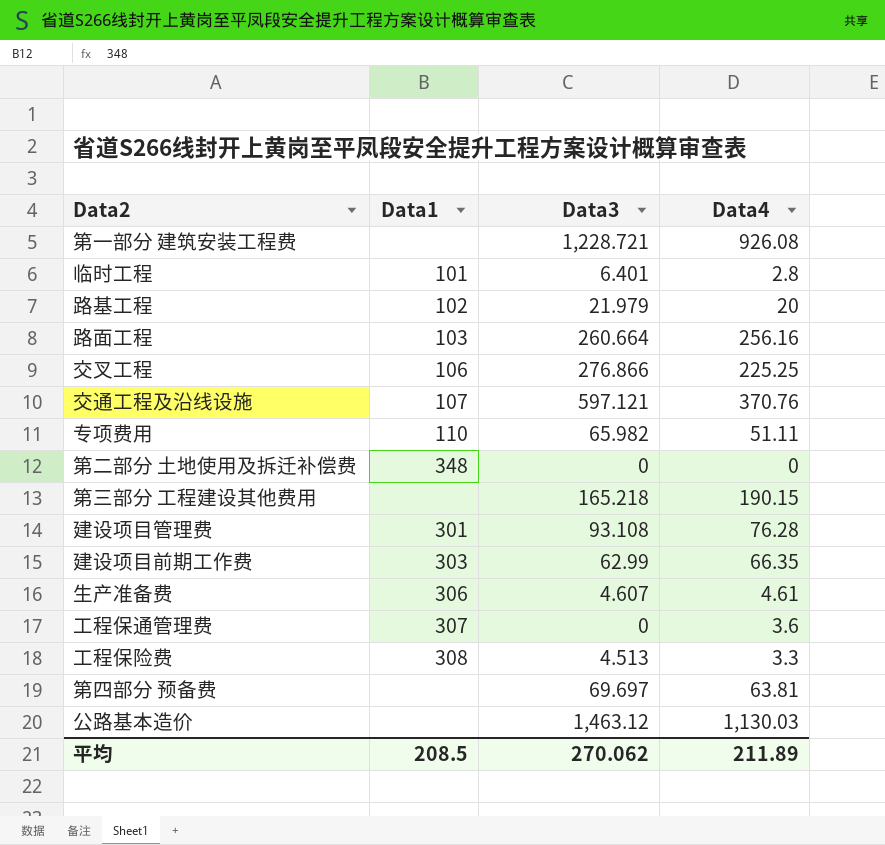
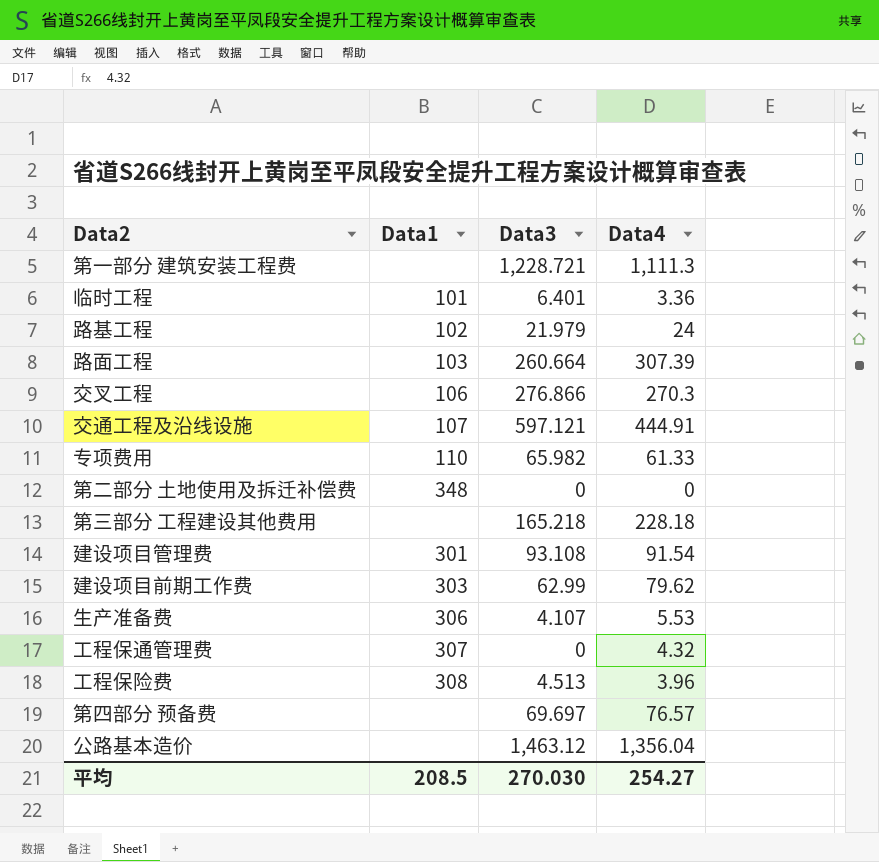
第一部分 建筑安装工程费 | Data4: 926.08 -> 1,111.3
临时工程 | Data4: 2.8 -> 3.36
路基工程 | Data4: 20 -> 24
路面工程 | Data4: 256.16 -> 307.39
交叉工程 | Data4: 225.25 -> 270.3
交通工程及沿线设施 | Data4: 370.76 -> 444.91
专项费用 | Data4: 51.11 -> 61.33
第三部分 工程建设其他费用 | Data4: 190.15 -> 228.18
建设项目管理费 | Data4: 76.28 -> 91.54
建设项目前期工作费 | Data4: 66.35 -> 79.62
生产准备费 | Data3: 4.607 -> 4.107
生产准备费 | Data4: 4.61 -> 5.53
工程保通管理费 | Data4: 3.6 -> 4.32
工程保险费 | Data4: 3.3 -> 3.96
第四部分 预备费 | Data4: 63.81 -> 76.57
公路基本造价 | Data4: 1,130.03 -> 1,356.04
平均 | Data3: 270.062 -> 270.030
平均 | Data4: 211.89 -> 254.27

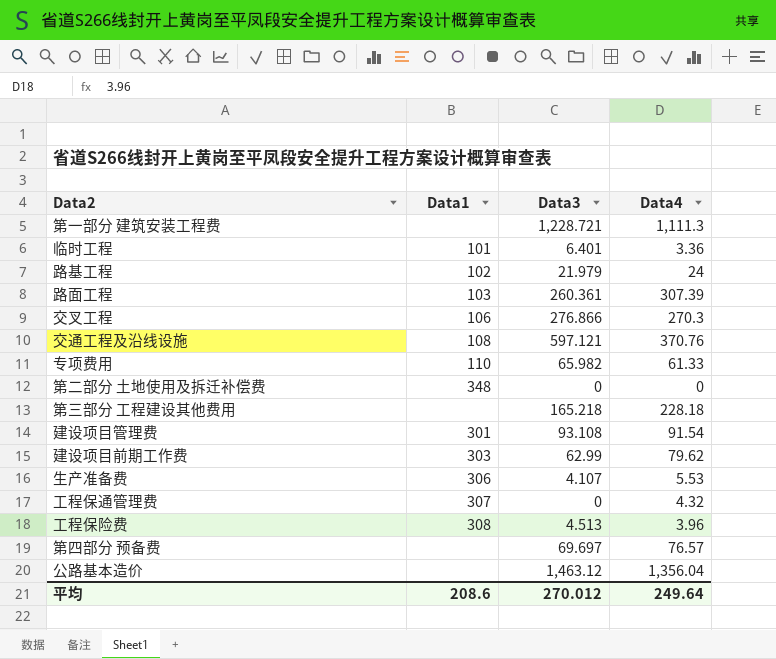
路面工程 | Data3: 260.664 -> 260.361
交通工程及沿线设施 | Data1: 107 -> 108
交通工程及沿线设施 | Data4: 444.91 -> 370.76
平均 | Data1: 208.5 -> 208.6
平均 | Data3: 270.030 -> 270.012
平均 | Data4: 254.27 -> 249.64

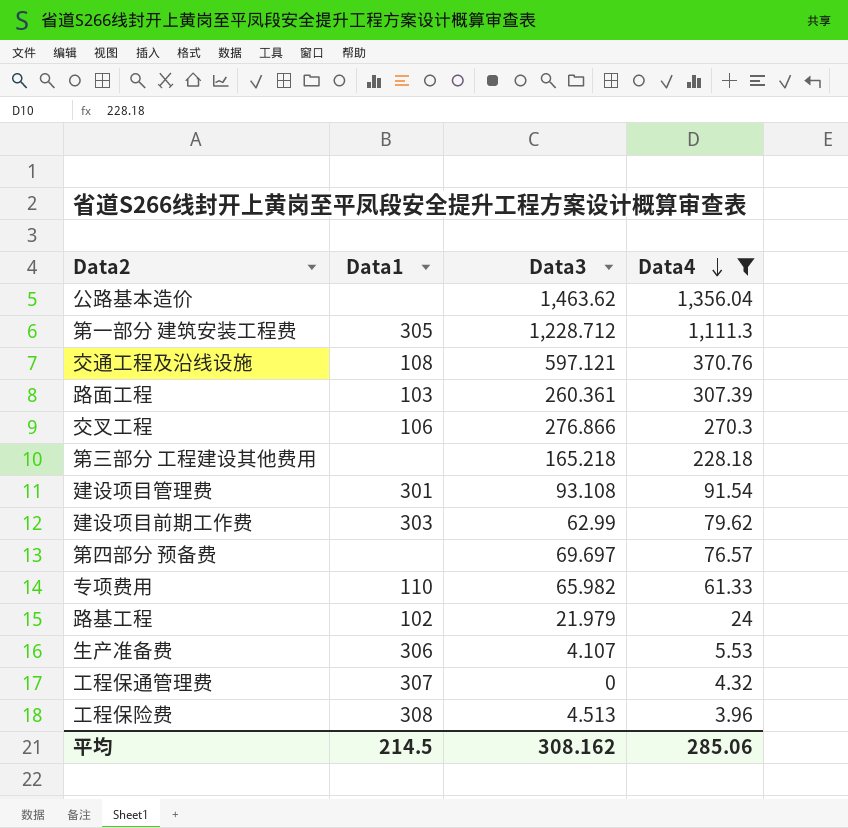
filter: none -> Data4 >= 3.96
row order: none -> Data4 descending
公路基本造价 | Data3: 1,463.12 -> 1,463.62
第一部分 建筑安装工程费 | Data1: none -> 305
第一部分 建筑安装工程费 | Data3: 1,228.721 -> 1,228.712
平均 | Data1: 208.6 -> 214.5
平均 | Data3: 270.012 -> 308.162
平均 | Data4: 249.64 -> 285.06

